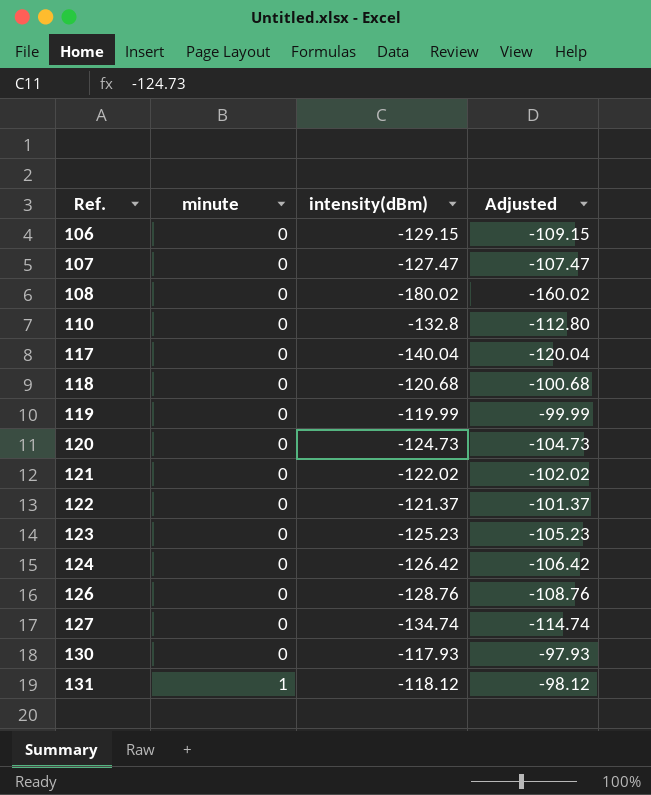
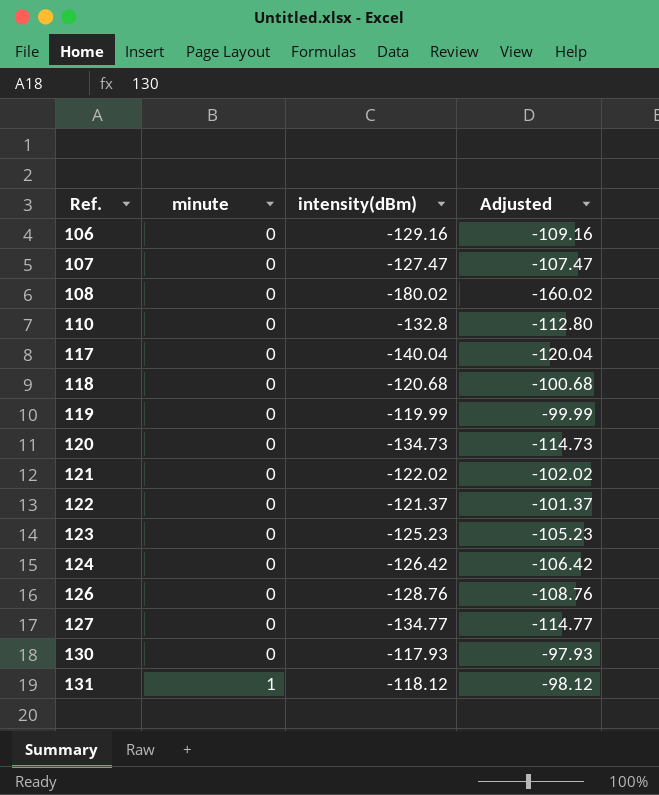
106 | intensity(dBm): -129.15 -> -129.16
106 | Adjusted: -109.15 -> -109.16
120 | intensity(dBm): -124.73 -> -134.73
120 | Adjusted: -104.73 -> -114.73
127 | intensity(dBm): -134.74 -> -134.77
127 | Adjusted: -114.74 -> -114.77

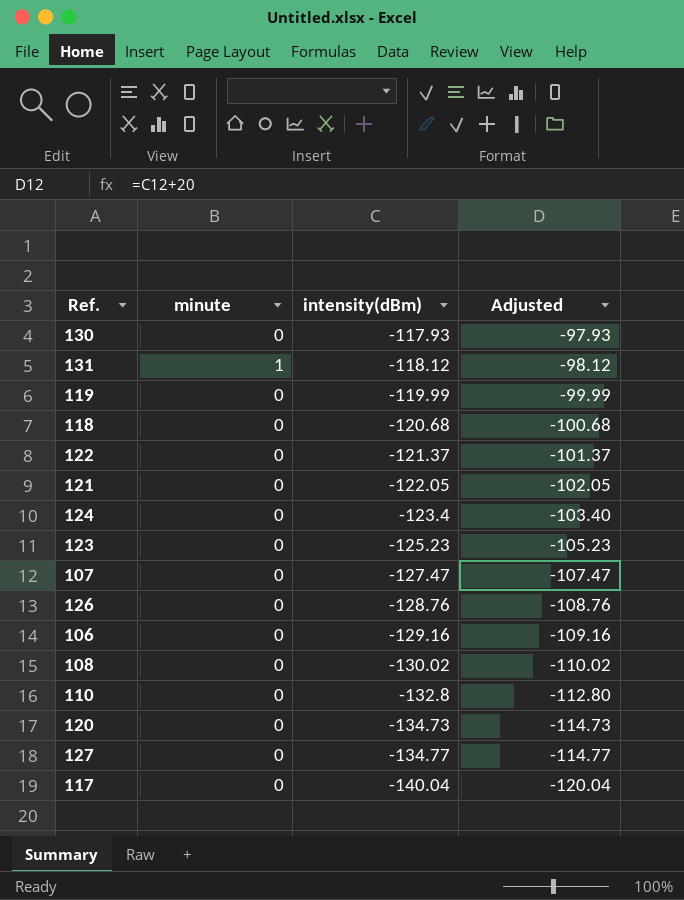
row order: Ref. ascending -> intensity(dBm) descending
121 | intensity(dBm): -122.02 -> -122.05
121 | Adjusted: -102.02 -> -102.05
124 | intensity(dBm): -126.42 -> -123.4
124 | Adjusted: -106.42 -> -103.40
108 | intensity(dBm): -180.02 -> -130.02
108 | Adjusted: -160.02 -> -110.02

